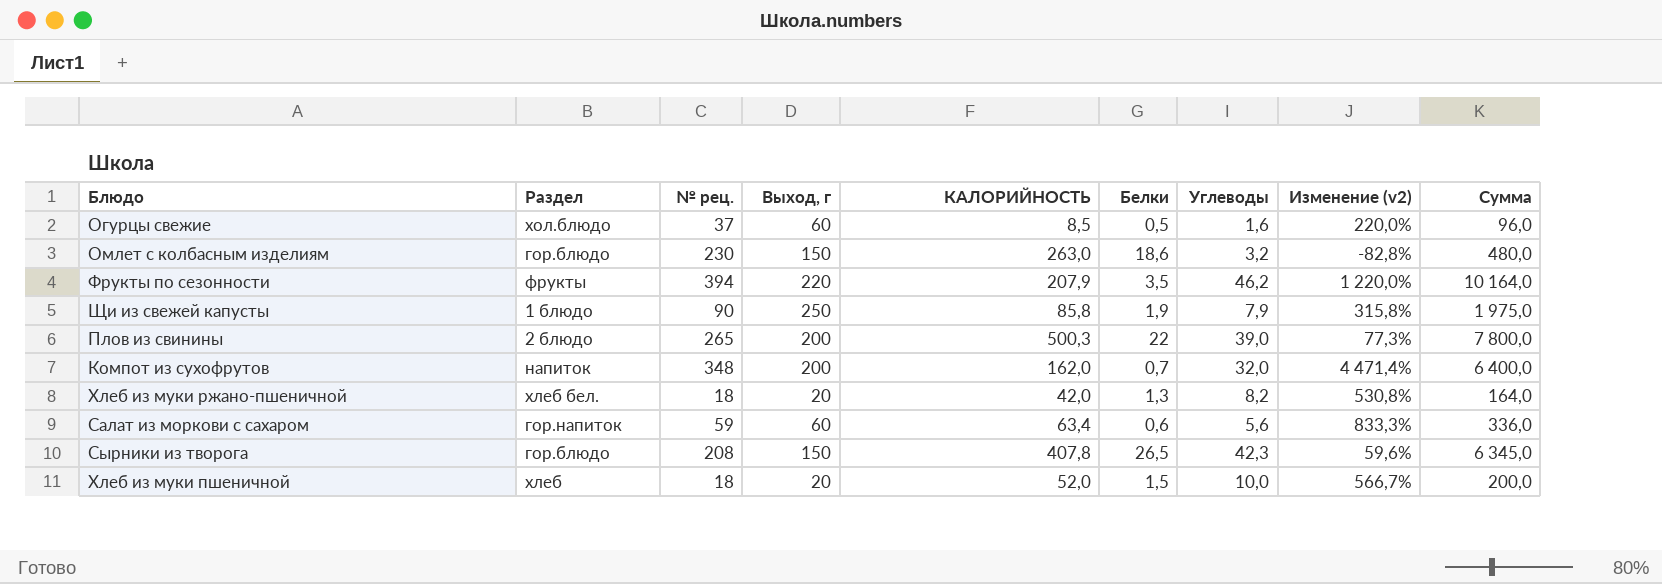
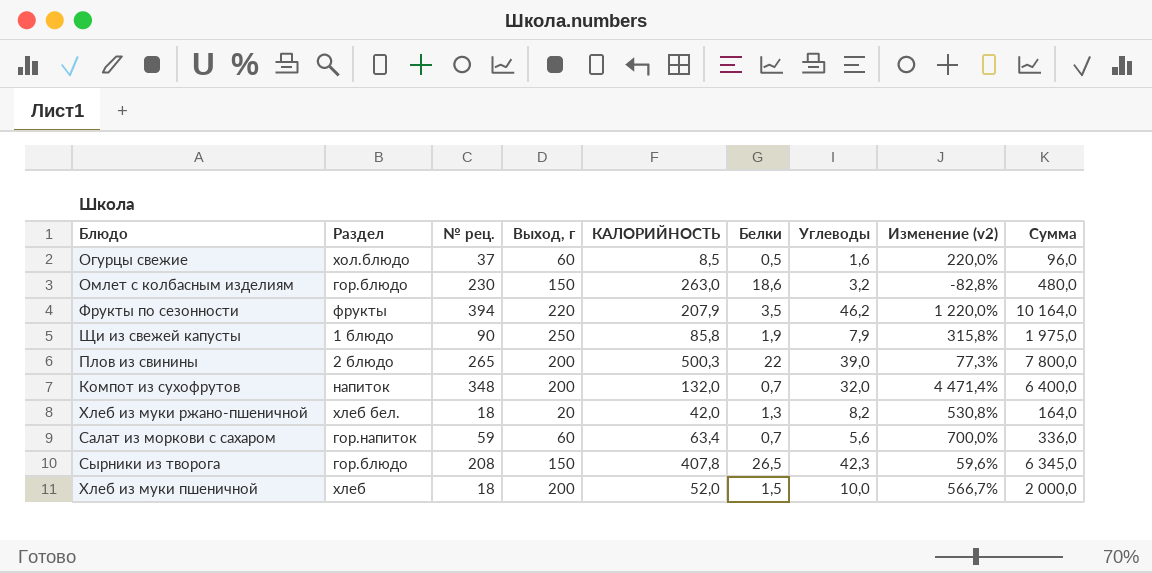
Компот из сухофрутов | КАЛОРИЙНОСТЬ: 162,0 -> 132,0
Салат из моркови с сахаром | Белки: 0,6 -> 0,7
Салат из моркови с сахаром | Изменение (v2): 833,3% -> 700,0%
Хлеб из муки пшеничной | Выход, г: 20 -> 200
Хлеб из муки пшеничной | Сумма: 200,0 -> 2 000,0

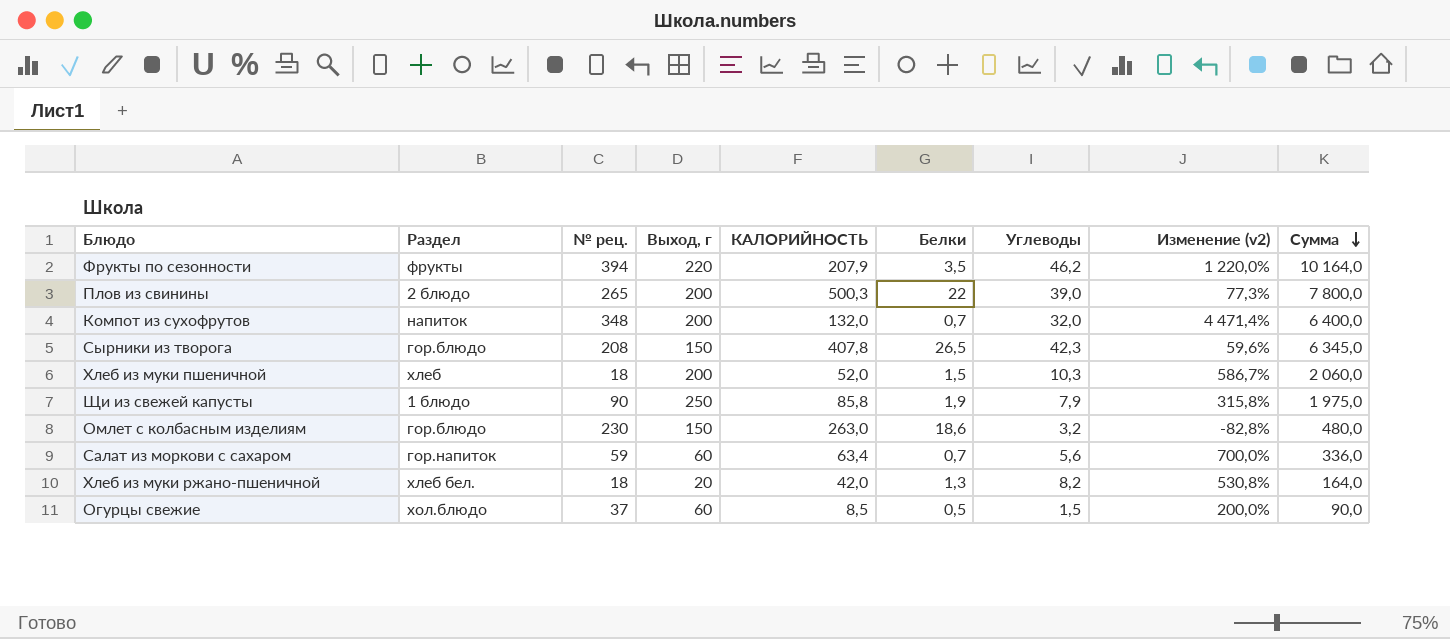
row order: none -> Сумма descending
Хлеб из муки пшеничной | Углеводы: 10,0 -> 10,3
Хлеб из муки пшеничной | Изменение (v2): 566,7% -> 586,7%
Хлеб из муки пшеничной | Сумма: 2 000,0 -> 2 060,0
Огурцы свежие | Углеводы: 1,6 -> 1,5
Огурцы свежие | Изменение (v2): 220,0% -> 200,0%
Огурцы свежие | Сумма: 96,0 -> 90,0

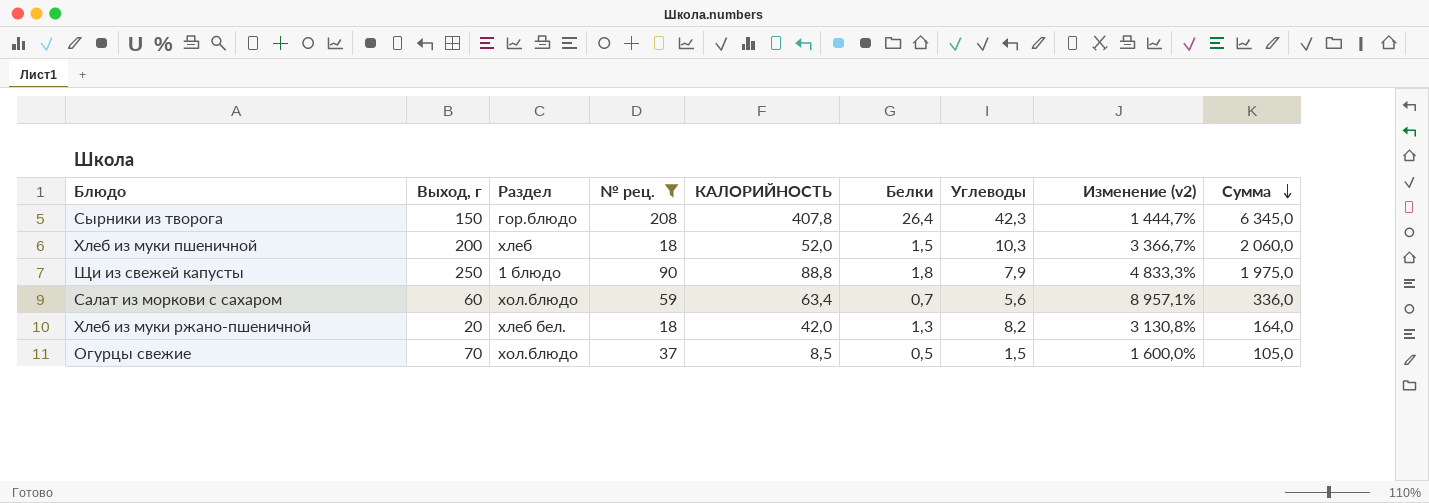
filter: none -> № рец. <= 208
column Выход, г | position: 4 -> 2
column Изменение (v2) | formula: ([Углеводы] - [Белки]) / [Белки] -> ([КАЛОРИЙНОСТЬ] - [Белки]) / [Белки]
Сырники из творога | Белки: 26,5 -> 26,4
Щи из свежей капусты | КАЛОРИЙНОСТЬ: 85,8 -> 88,8
Щи из свежей капусты | Белки: 1,9 -> 1,8
Салат из моркови с сахаром | Раздел: гор.напиток -> хол.блюдо
Огурцы свежие | Выход, г: 60 -> 70
Огурцы свежие | Сумма: 90,0 -> 105,0

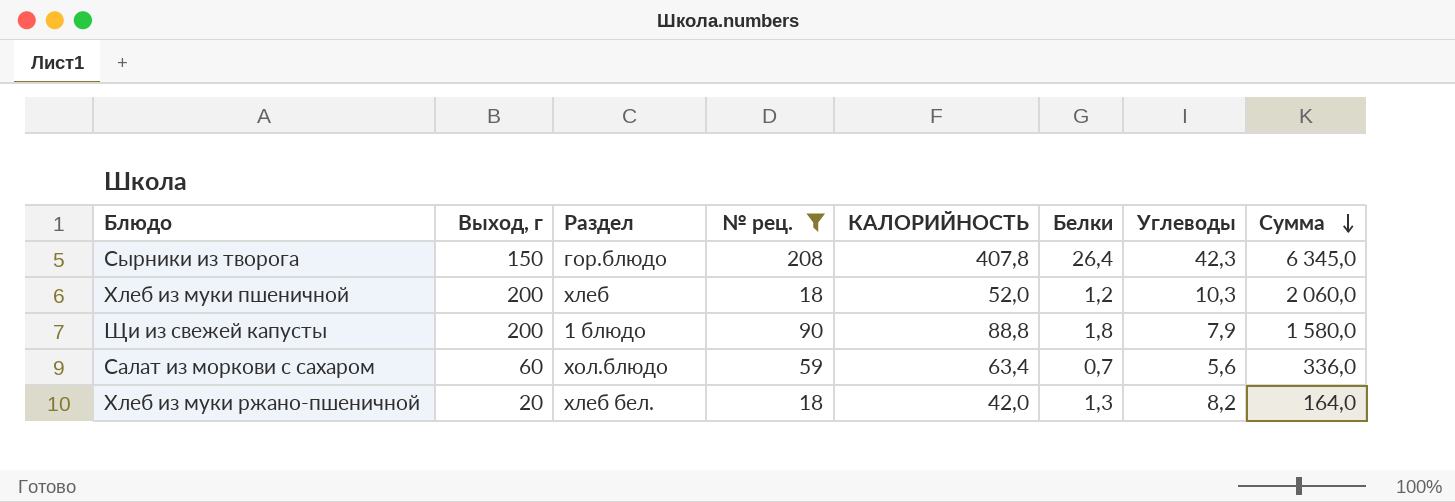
column Изменение (v2) | formula: ([КАЛОРИЙНОСТЬ] - [Белки]) / [Белки] -> none
row Огурцы свежие: 70 | хол.блюдо | 37 | 8,5 | 0,5 | 1,5 | 1 600,0% | 105,0 -> none
Хлеб из муки пшеничной | Белки: 1,5 -> 1,2
Щи из свежей капусты | Выход, г: 250 -> 200
Щи из свежей капусты | Сумма: 1 975,0 -> 1 580,0

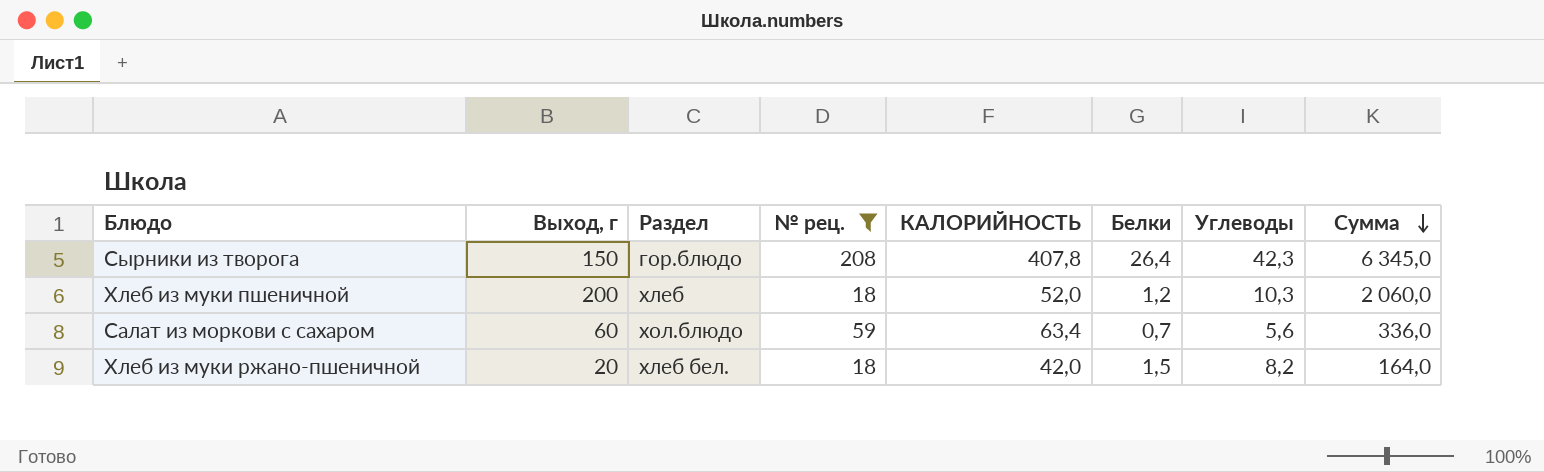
row Щи из свежей капусты: 200 | 1 блюдо | 90 | 88,8 | 1,8 | 7,9 | 1 580,0 -> none
Хлеб из муки ржано-пшеничной | Белки: 1,3 -> 1,5

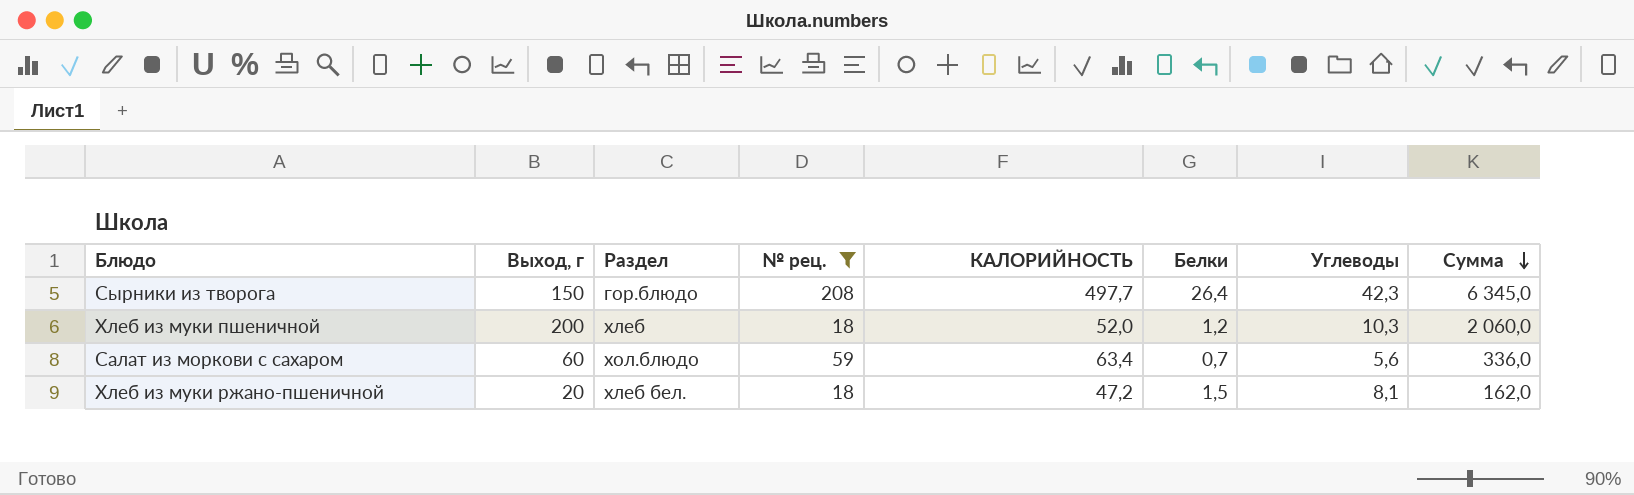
Сырники из творога | КАЛОРИЙНОСТЬ: 407,8 -> 497,7
Хлеб из муки ржано-пшеничной | КАЛОРИЙНОСТЬ: 42,0 -> 47,2
Хлеб из муки ржано-пшеничной | Углеводы: 8,2 -> 8,1
Хлеб из муки ржано-пшеничной | Сумма: 164,0 -> 162,0

